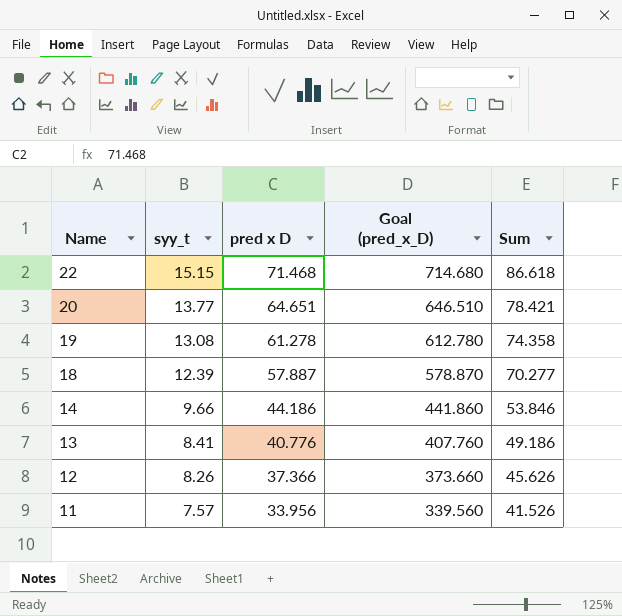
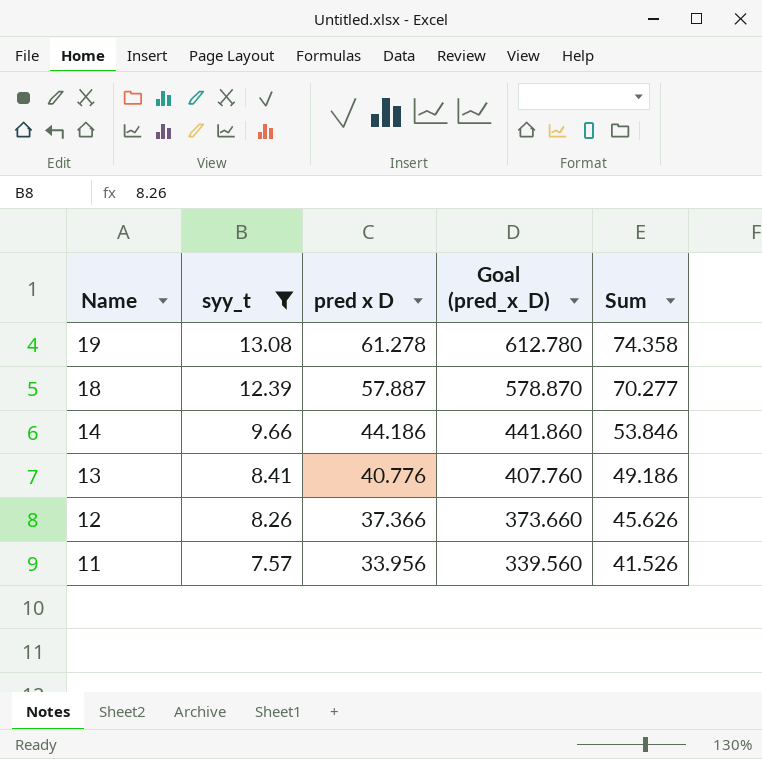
filter: none -> syy_t <= 13.08

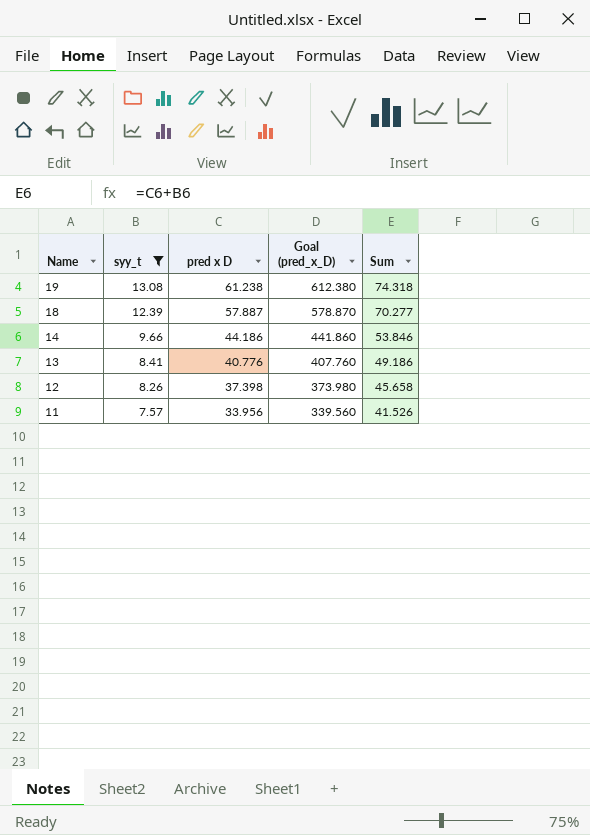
19 | pred x D: 61.278 -> 61.238
19 | Goal (pred_x_D): 612.780 -> 612.380
19 | Sum: 74.358 -> 74.318
12 | pred x D: 37.366 -> 37.398
12 | Goal (pred_x_D): 373.660 -> 373.980
12 | Sum: 45.626 -> 45.658

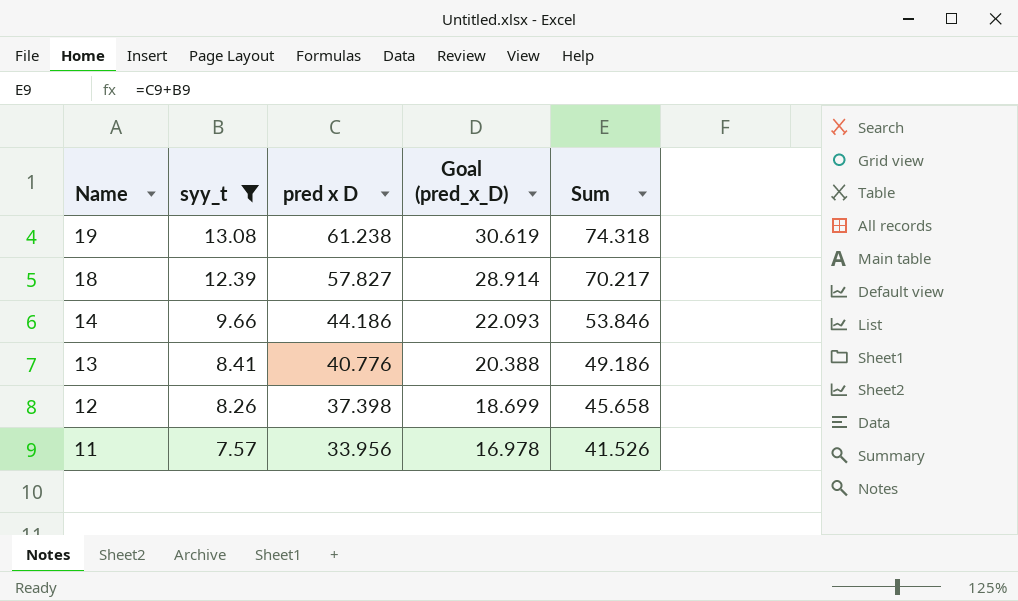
column Goal (pred_x_D) | formula: [pred x D] * 10 -> [pred x D] * 0.5
18 | pred x D: 57.887 -> 57.827
18 | Sum: 70.277 -> 70.217

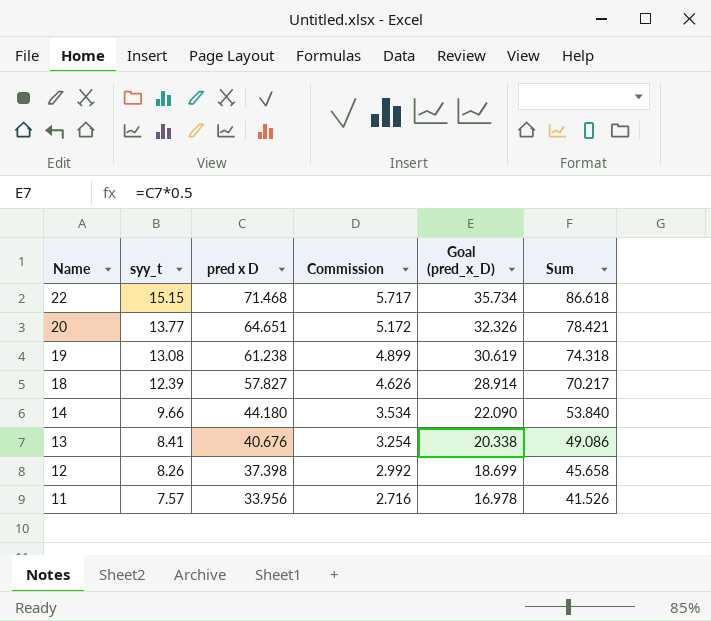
filter: syy_t <= 13.08 -> none
column Commission | formula: none -> [pred x D] * 0.08
14 | pred x D: 44.186 -> 44.180
14 | Goal (pred_x_D): 22.093 -> 22.090
14 | Sum: 53.846 -> 53.840
13 | pred x D: 40.776 -> 40.676
13 | Goal (pred_x_D): 20.388 -> 20.338
13 | Sum: 49.186 -> 49.086

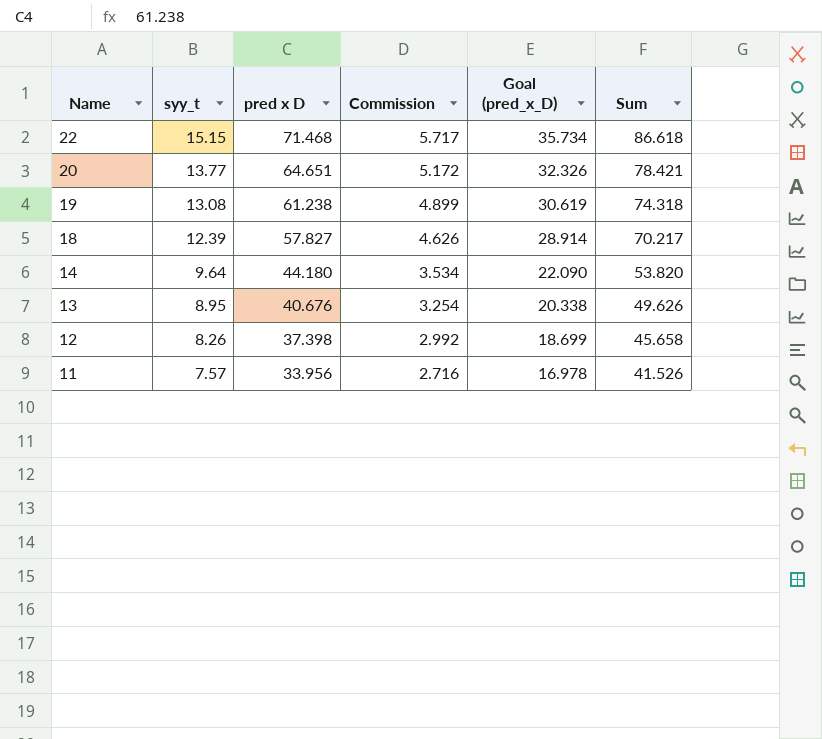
14 | syy_t: 9.66 -> 9.64
14 | Sum: 53.840 -> 53.820
13 | syy_t: 8.41 -> 8.95
13 | Sum: 49.086 -> 49.626

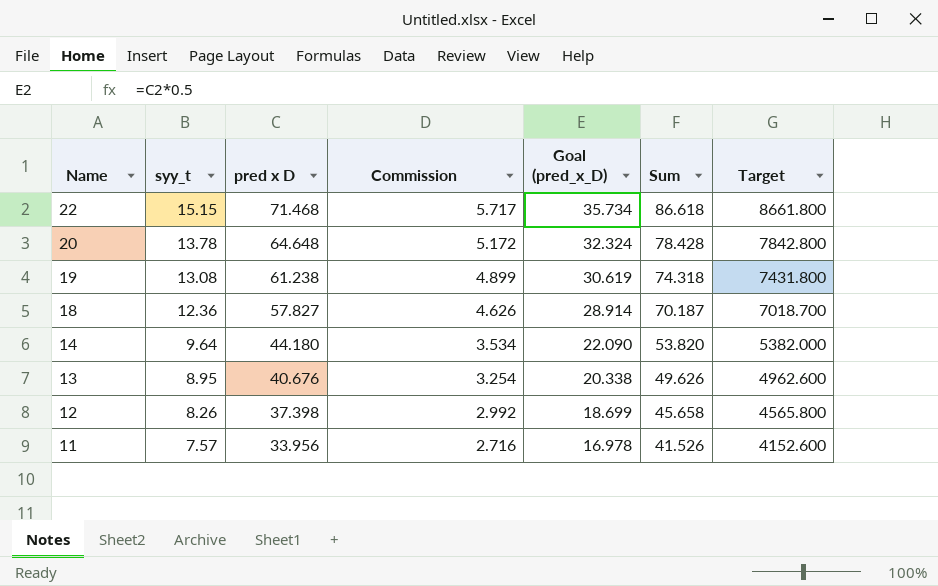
column Target | formula: none -> [Sum] * 100
20 | syy_t: 13.77 -> 13.78
20 | pred x D: 64.651 -> 64.648
20 | Goal (pred_x_D): 32.326 -> 32.324
20 | Sum: 78.421 -> 78.428
18 | syy_t: 12.39 -> 12.36
18 | Sum: 70.217 -> 70.187

